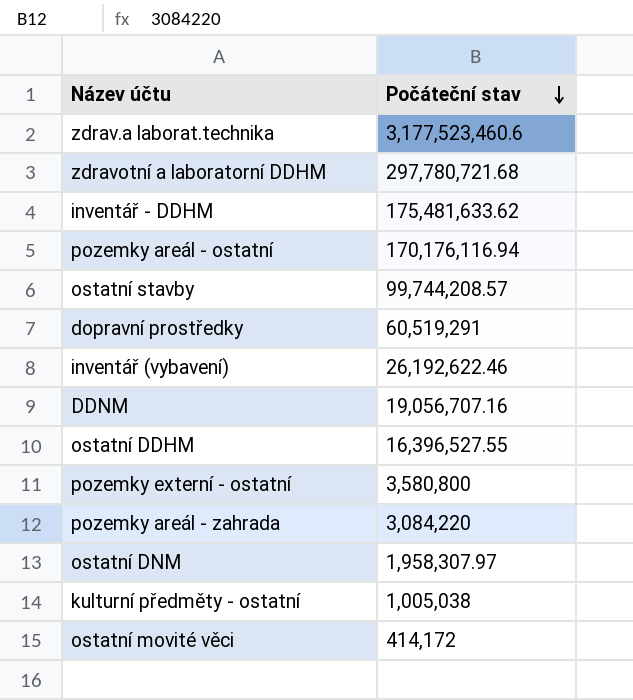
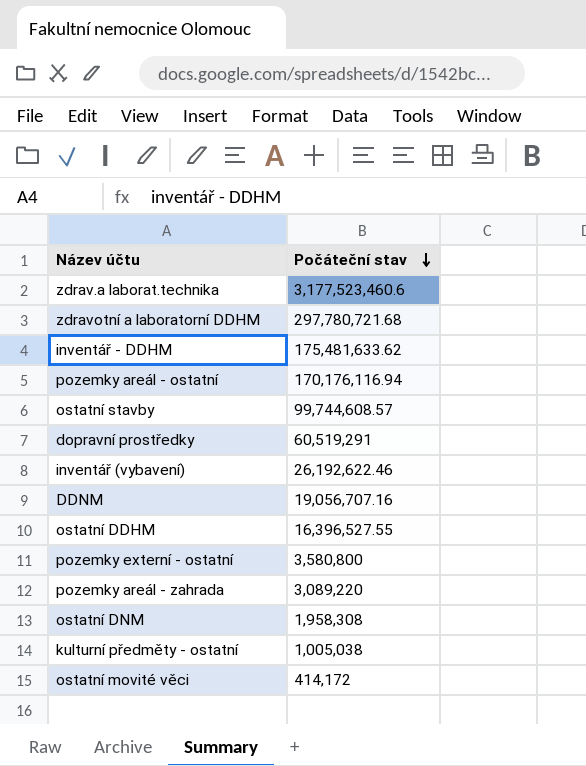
ostatní stavby | Počáteční stav: 99,744,208.57 -> 99,744,608.57
pozemky areál - zahrada | Počáteční stav: 3,084,220 -> 3,089,220
ostatní DNM | Počáteční stav: 1,958,307.97 -> 1,958,308

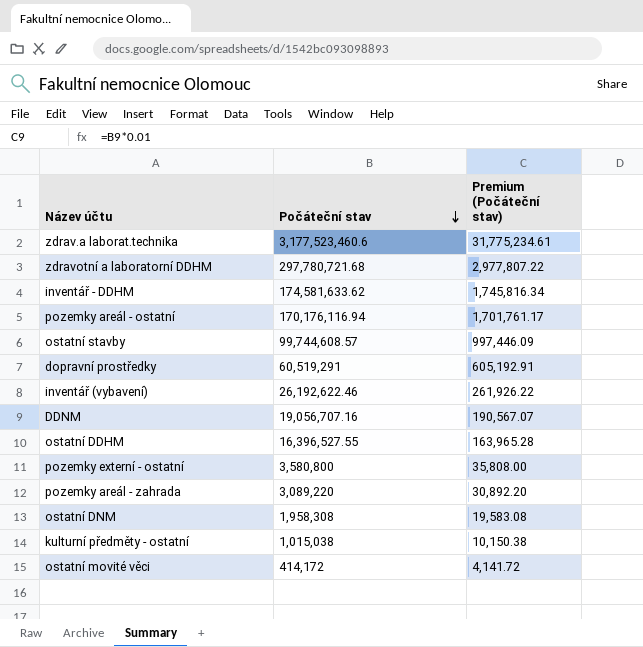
column Premium (Počáteční stav) | formula: none -> [Počáteční stav] * 0.01
inventář - DDHM | Počáteční stav: 175,481,633.62 -> 174,581,633.62
kulturní předměty - ostatní | Počáteční stav: 1,005,038 -> 1,015,038

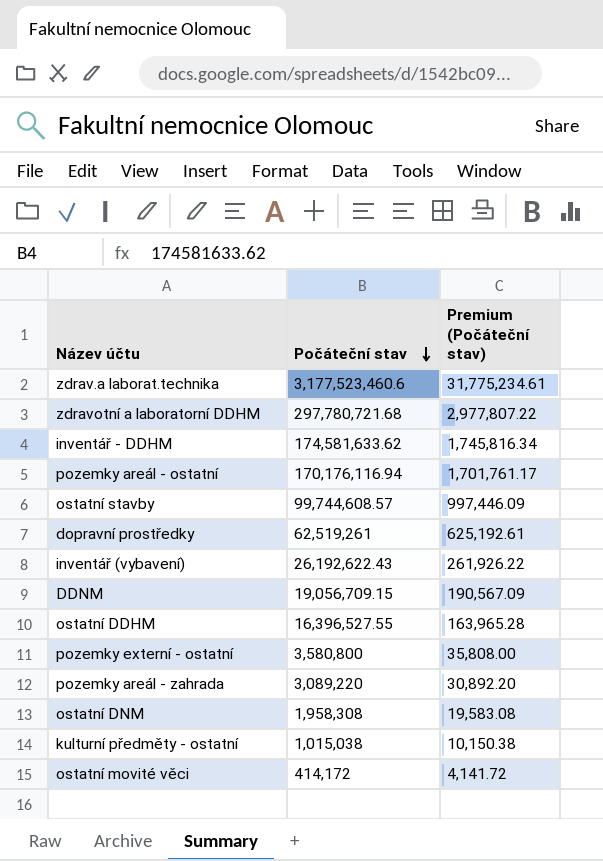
dopravní prostředky | Počáteční stav: 60,519,291 -> 62,519,261
dopravní prostředky | Premium (Počáteční stav): 605,192.91 -> 625,192.61
inventář (vybavení) | Počáteční stav: 26,192,622.46 -> 26,192,622.43
DDNM | Počáteční stav: 19,056,707.16 -> 19,056,709.15
DDNM | Premium (Počáteční stav): 190,567.07 -> 190,567.09

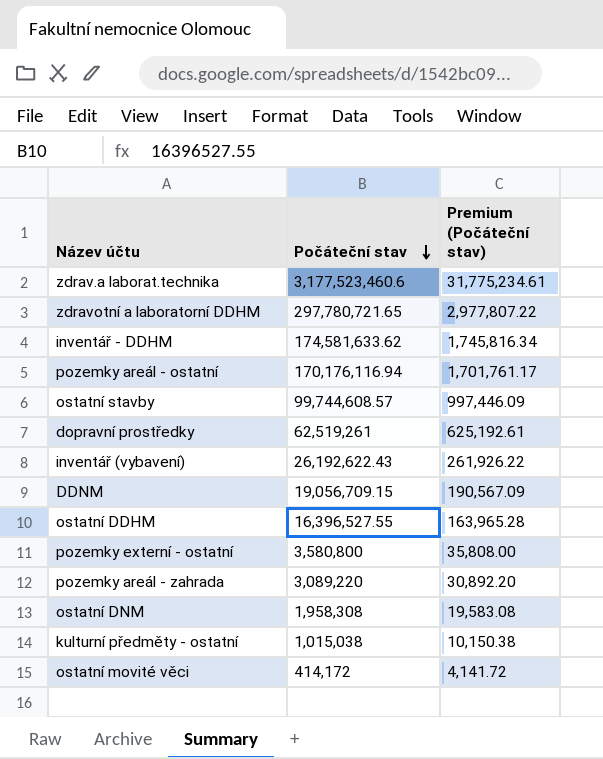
zdravotní a laboratorní DDHM | Počáteční stav: 297,780,721.68 -> 297,780,721.65

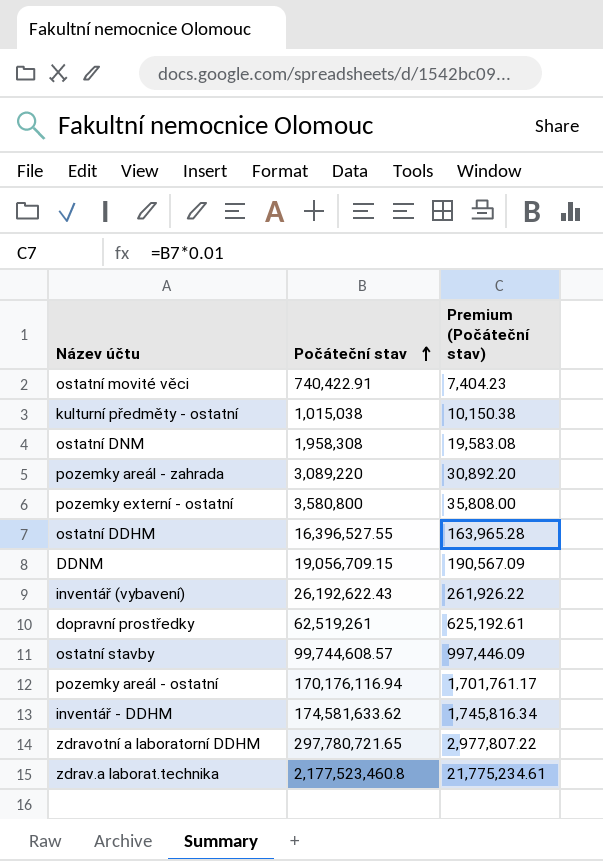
row order: Počáteční stav descending -> Počáteční stav ascending
ostatní movité věci | Počáteční stav: 414,172 -> 740,422.91
ostatní movité věci | Premium (Počáteční stav): 4,141.72 -> 7,404.23
zdrav.a laborat.technika | Počáteční stav: 3,177,523,460.6 -> 2,177,523,460.8
zdrav.a laborat.technika | Premium (Počáteční stav): 31,775,234.61 -> 21,775,234.61

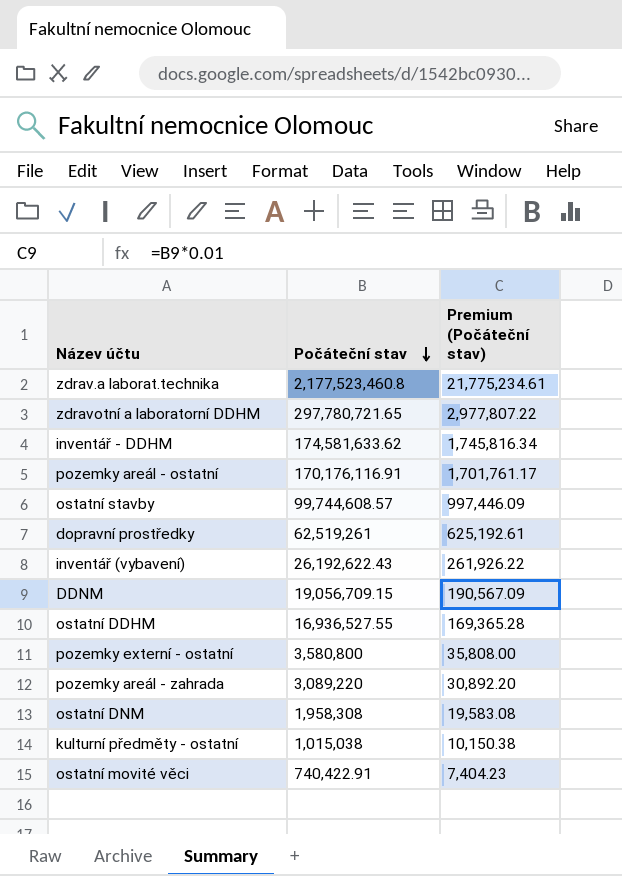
row order: Počáteční stav ascending -> Počáteční stav descending
pozemky areál - ostatní | Počáteční stav: 170,176,116.94 -> 170,176,116.91
ostatní DDHM | Počáteční stav: 16,396,527.55 -> 16,936,527.55
ostatní DDHM | Premium (Počáteční stav): 163,965.28 -> 169,365.28

